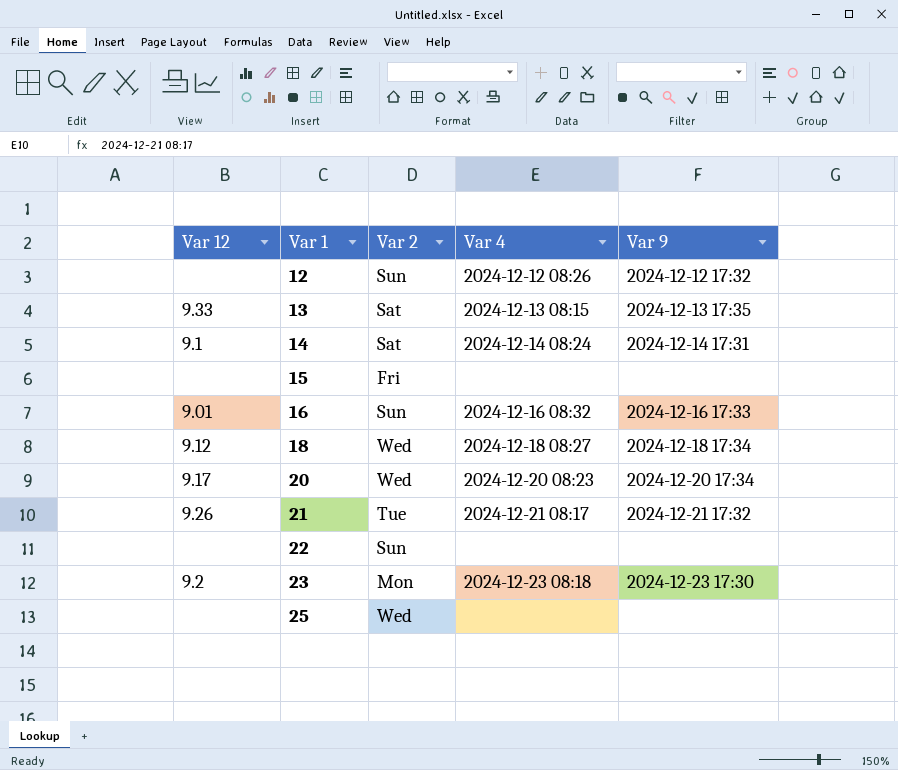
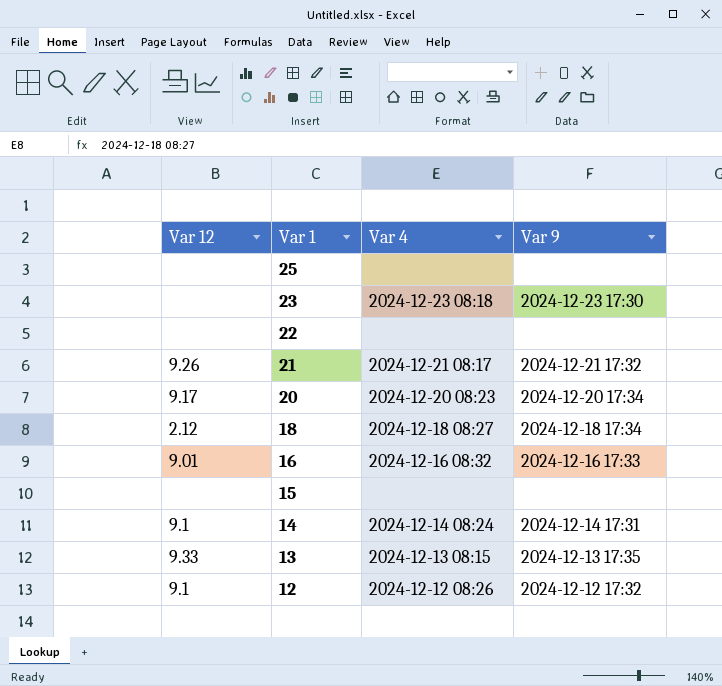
row order: Var 1 ascending -> Var 1 descending
column Var 2 | position: 3 -> none
23 | Var 12: 9.2 -> none
18 | Var 12: 9.12 -> 2.12
12 | Var 12: none -> 9.1

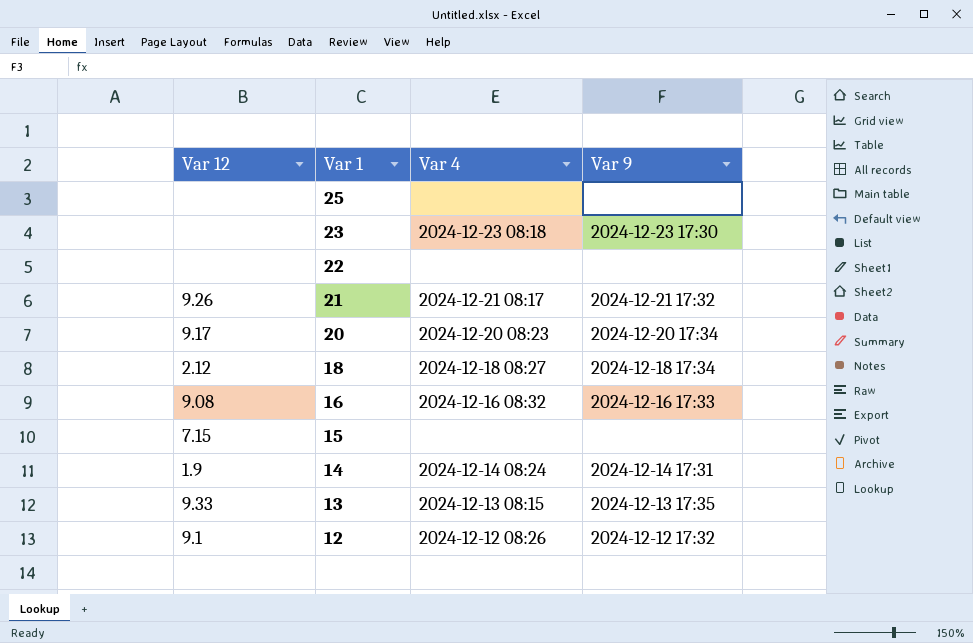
16 | Var 12: 9.01 -> 9.08
15 | Var 12: none -> 7.15
14 | Var 12: 9.1 -> 1.9

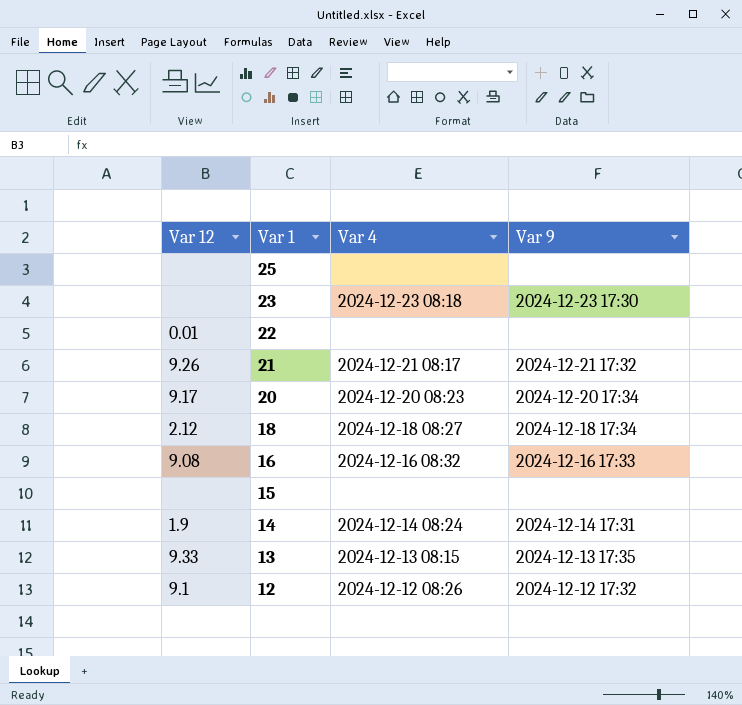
22 | Var 12: none -> 0.01
15 | Var 12: 7.15 -> none

